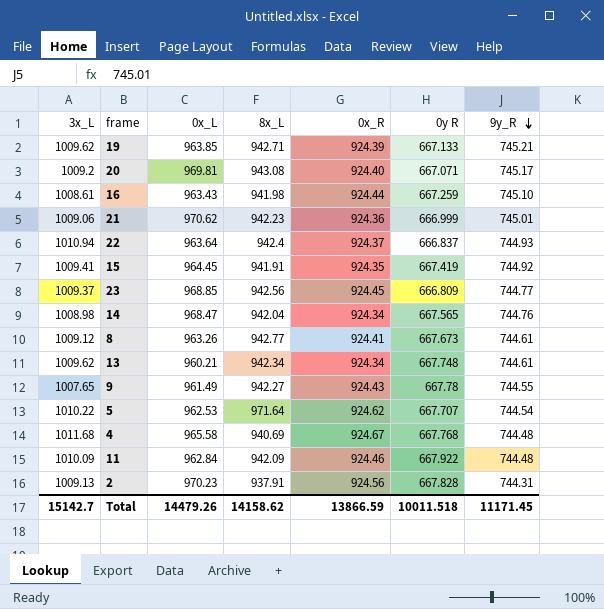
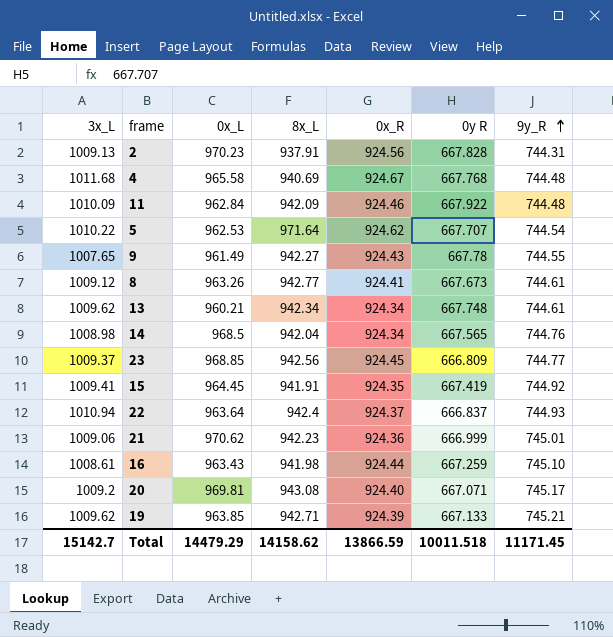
row order: 9y_R descending -> 9y_R ascending
14 | 0x_L: 968.47 -> 968.5
Total | 0x_L: 14479.26 -> 14479.29

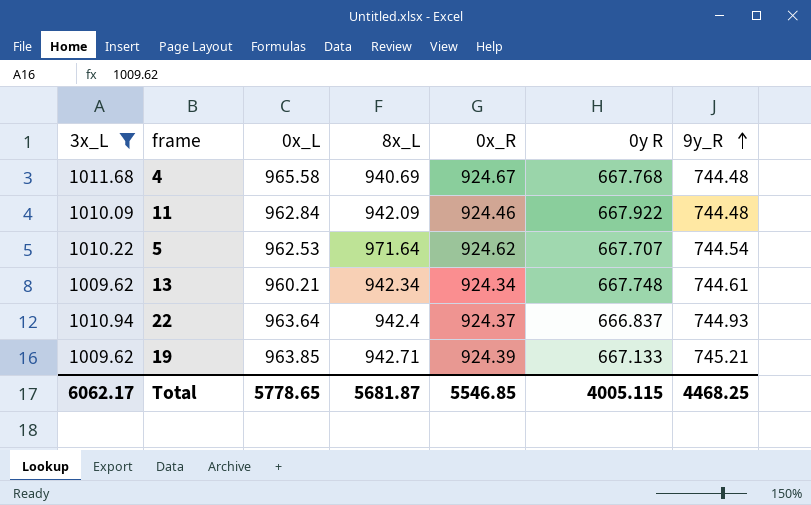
filter: none -> 3x_L >= 1009.62
Total | 3x_L: 15142.7 -> 6062.17
Total | 0x_L: 14479.29 -> 5778.65
Total | 8x_L: 14158.62 -> 5681.87
Total | 0x_R: 13866.59 -> 5546.85
Total | 0y R: 10011.518 -> 4005.115
Total | 9y_R: 11171.45 -> 4468.25

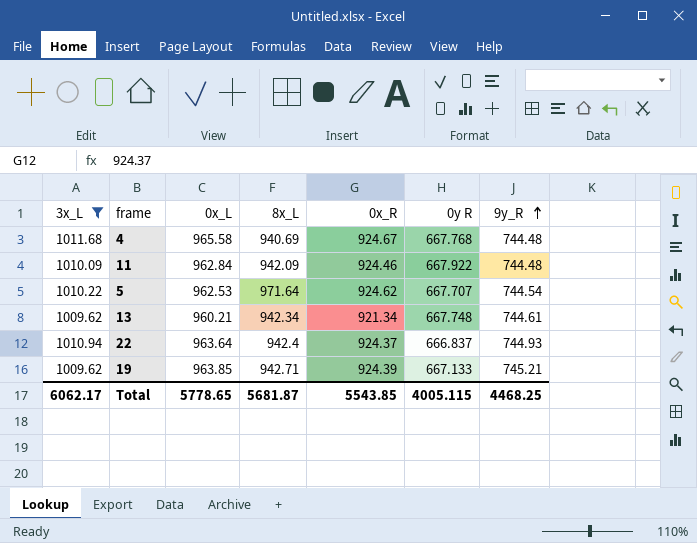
13 | 0x_R: 924.34 -> 921.34
Total | 0x_R: 5546.85 -> 5543.85

